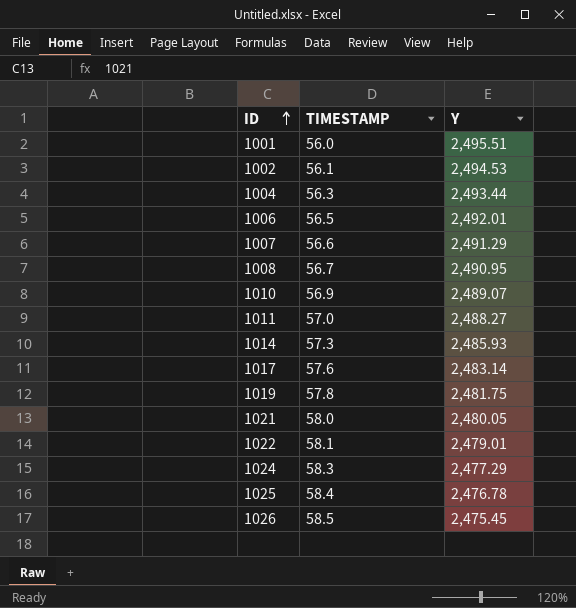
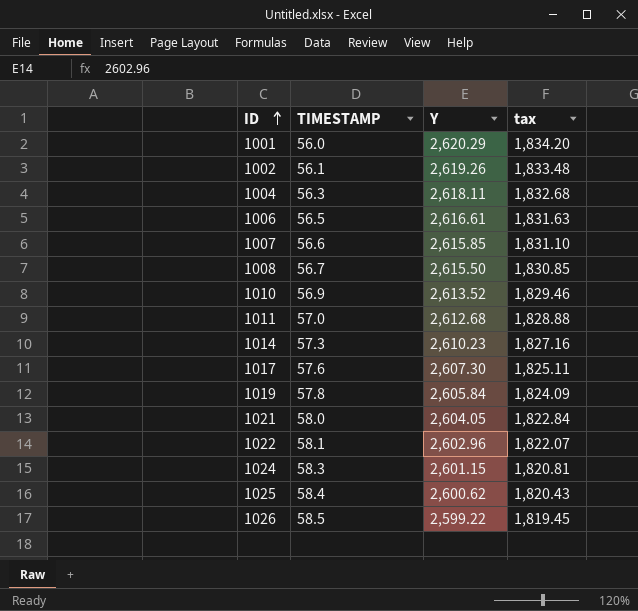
column tax | formula: none -> [Y] * 0.7
1001 | Y: 2,495.51 -> 2,620.29
1002 | Y: 2,494.53 -> 2,619.26
1004 | Y: 2,493.44 -> 2,618.11
1006 | Y: 2,492.01 -> 2,616.61
1007 | Y: 2,491.29 -> 2,615.85
1008 | Y: 2,490.95 -> 2,615.50
1010 | Y: 2,489.07 -> 2,613.52
1011 | Y: 2,488.27 -> 2,612.68
1014 | Y: 2,485.93 -> 2,610.23
1017 | Y: 2,483.14 -> 2,607.30
1019 | Y: 2,481.75 -> 2,605.84
1021 | Y: 2,480.05 -> 2,604.05
1022 | Y: 2,479.01 -> 2,602.96
1024 | Y: 2,477.29 -> 2,601.15
1025 | Y: 2,476.78 -> 2,600.62
1026 | Y: 2,475.45 -> 2,599.22

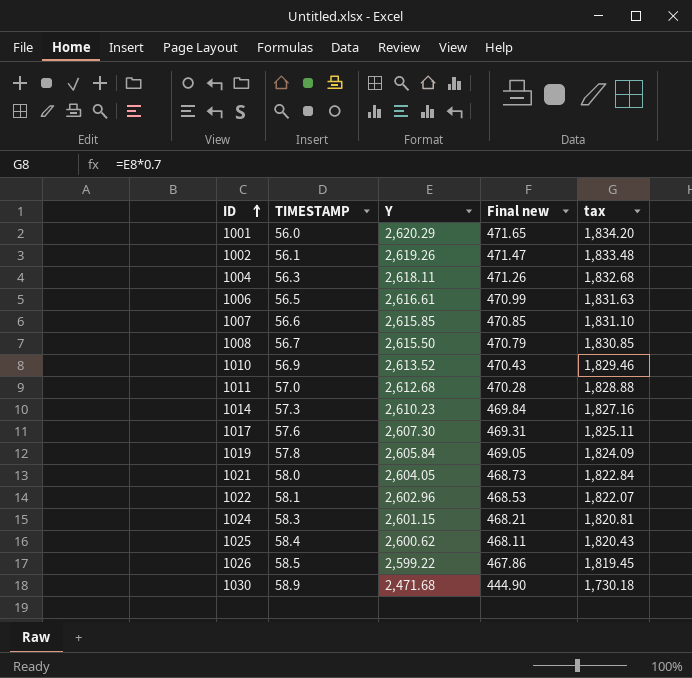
column Final new | formula: none -> [Y] * 0.18
row 1030: none -> 58.9 | 2,471.68 | 444.90 | 1,730.18

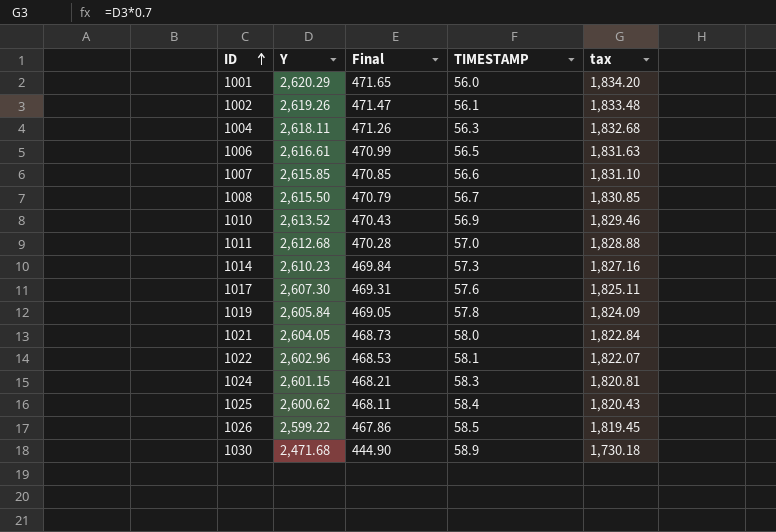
column name: Final new -> Final
column TIMESTAMP | position: 2 -> 4

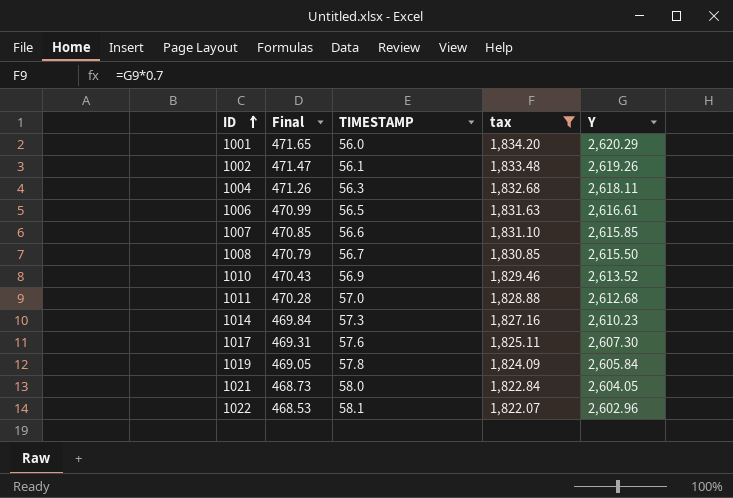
filter: none -> tax >= 1,822.07
column Y | position: 2 -> 5

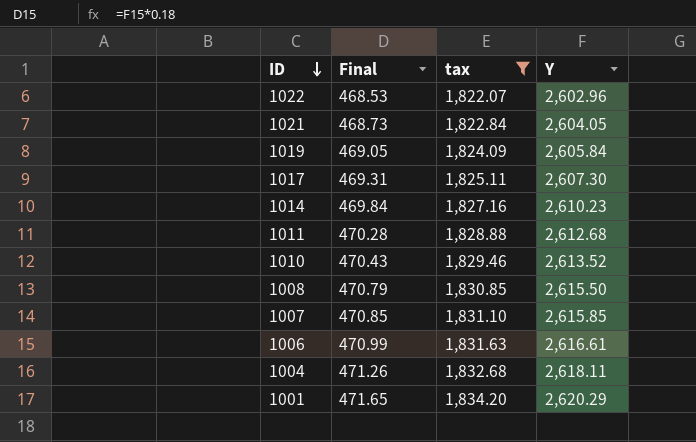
row order: ID ascending -> ID descending
column TIMESTAMP | position: 3 -> none
row 1002: 471.47 | 56.1 | 1,833.48 | 2,619.26 -> none

